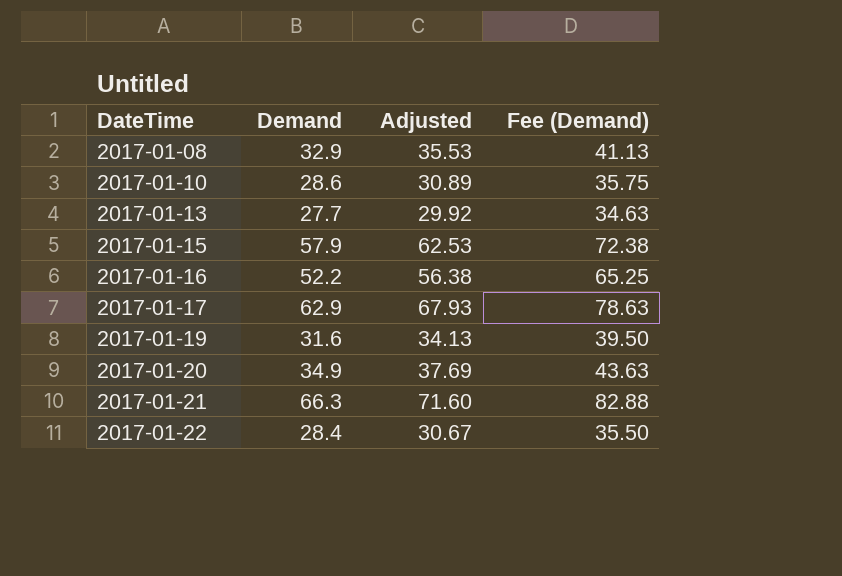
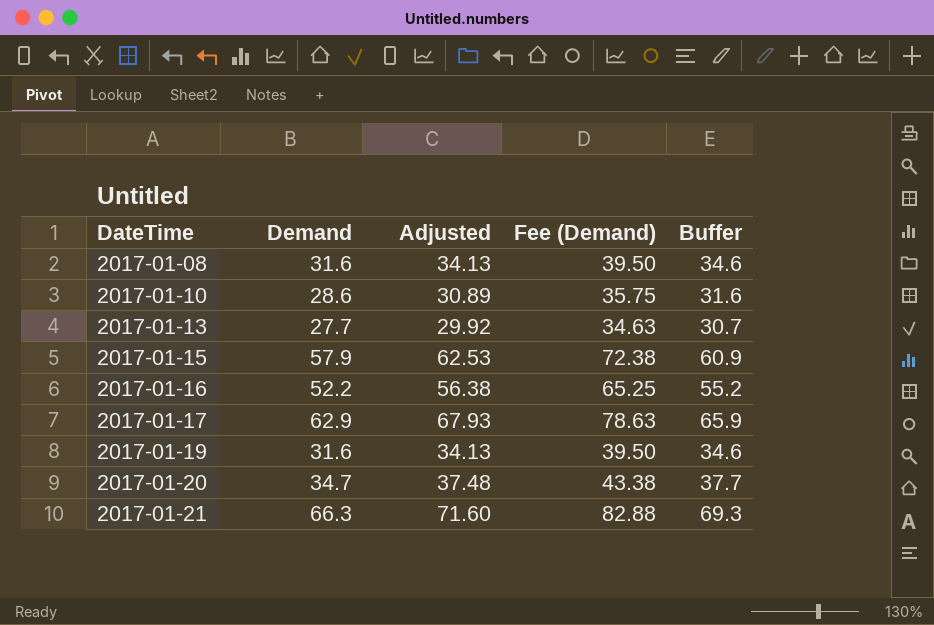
column Buffer | formula: none -> [Demand] + 3
row 2017-01-22: 28.4 | 30.67 | 35.50 -> none
2017-01-08 | Demand: 32.9 -> 31.6
2017-01-08 | Adjusted: 35.53 -> 34.13
2017-01-08 | Fee (Demand): 41.13 -> 39.50
2017-01-20 | Demand: 34.9 -> 34.7
2017-01-20 | Adjusted: 37.69 -> 37.48
2017-01-20 | Fee (Demand): 43.63 -> 43.38

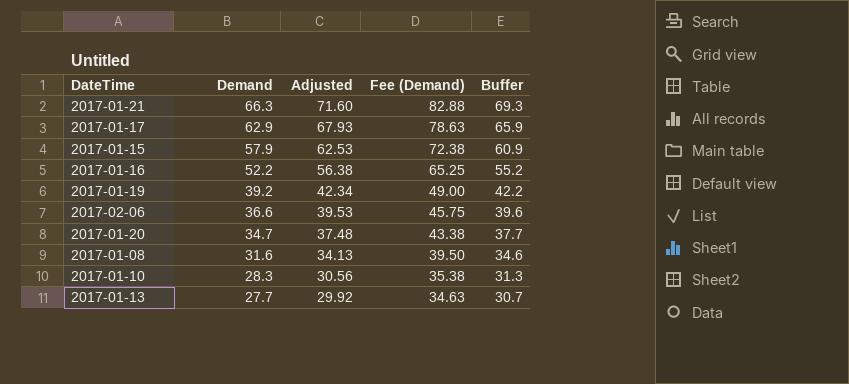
row order: DateTime ascending -> Demand descending
2017-01-19 | Demand: 31.6 -> 39.2
2017-01-19 | Adjusted: 34.13 -> 42.34
2017-01-19 | Fee (Demand): 39.50 -> 49.00
2017-01-19 | Buffer: 34.6 -> 42.2
row 2017-02-06: none -> 36.6 | 39.53 | 45.75 | 39.6
2017-01-10 | Demand: 28.6 -> 28.3
2017-01-10 | Adjusted: 30.89 -> 30.56
2017-01-10 | Fee (Demand): 35.75 -> 35.38
2017-01-10 | Buffer: 31.6 -> 31.3

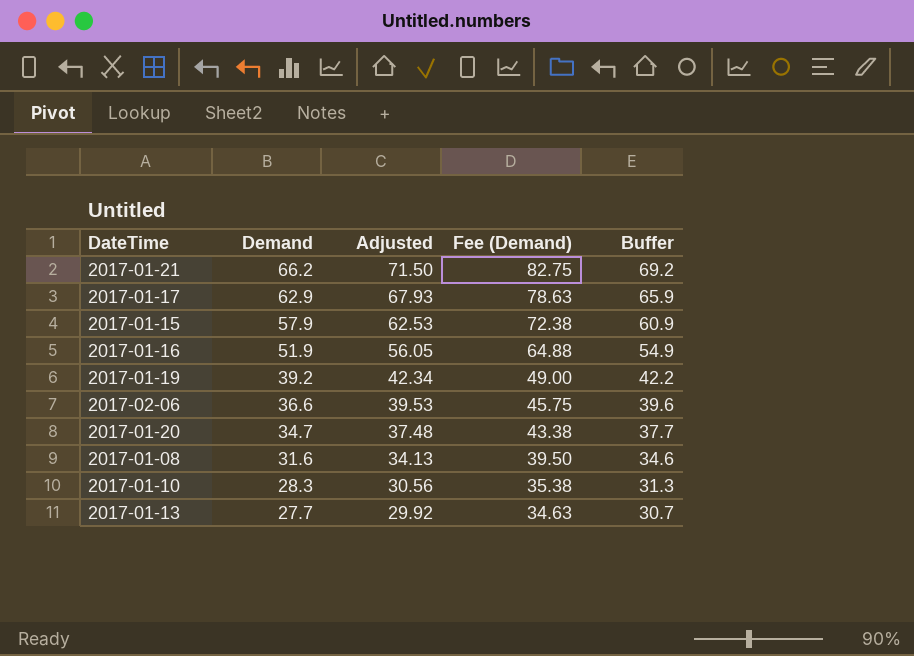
2017-01-21 | Demand: 66.3 -> 66.2
2017-01-21 | Adjusted: 71.60 -> 71.50
2017-01-21 | Fee (Demand): 82.88 -> 82.75
2017-01-21 | Buffer: 69.3 -> 69.2
2017-01-16 | Demand: 52.2 -> 51.9
2017-01-16 | Adjusted: 56.38 -> 56.05
2017-01-16 | Fee (Demand): 65.25 -> 64.88
2017-01-16 | Buffer: 55.2 -> 54.9

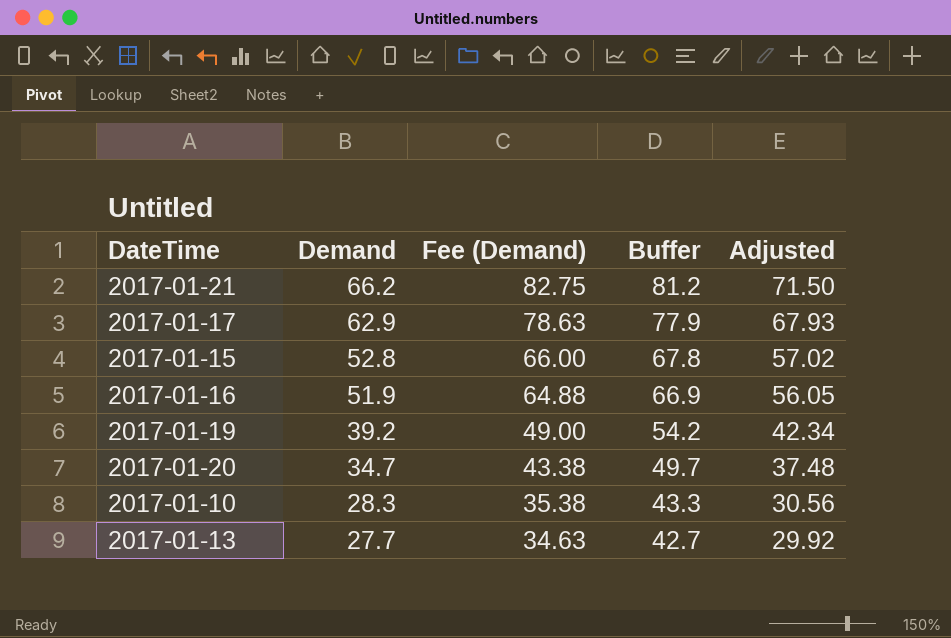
column Buffer | formula: [Demand] + 3 -> [Demand] + 15
column Adjusted | position: 3 -> 5
row 2017-02-06: 36.6 | 39.53 | 45.75 | 39.6 -> none
row 2017-01-08: 31.6 | 34.13 | 39.50 | 34.6 -> none
2017-01-15 | Demand: 57.9 -> 52.8
2017-01-15 | Fee (Demand): 72.38 -> 66.00
2017-01-15 | Adjusted: 62.53 -> 57.02

